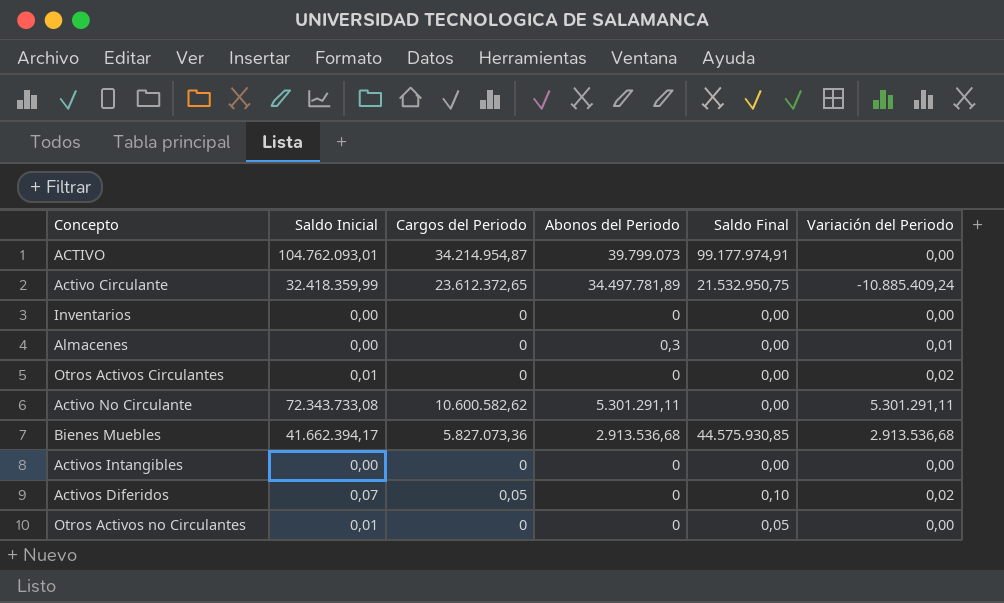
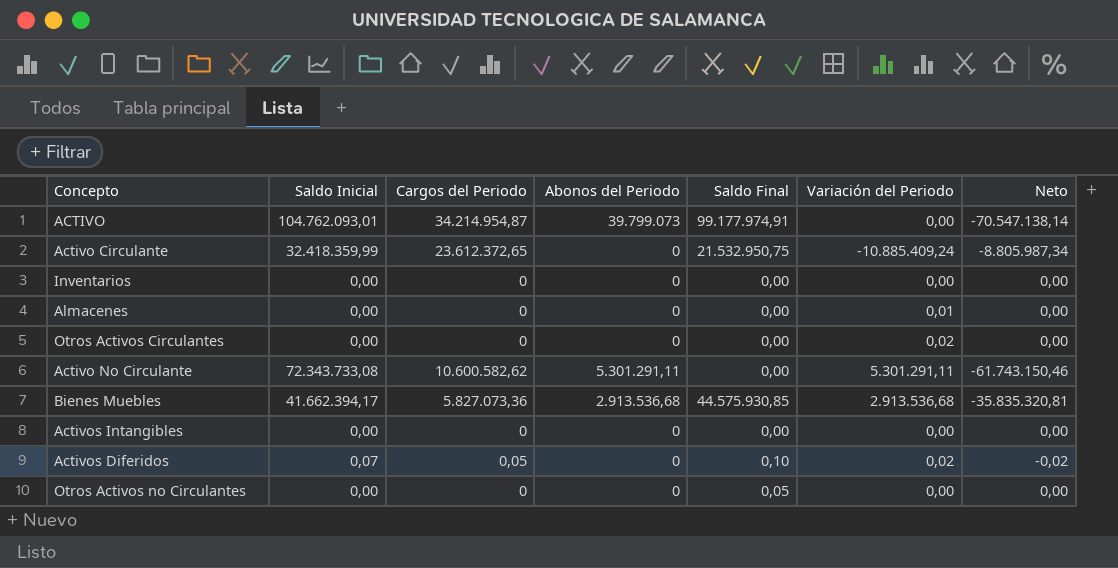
column Neto | formula: none -> [Cargos del Periodo] - [Saldo Inicial]
Activo Circulante | Abonos del Periodo: 34.497.781,89 -> 0
Almacenes | Abonos del Periodo: 0,3 -> 0
Otros Activos Circulantes | Saldo Inicial: 0,01 -> 0,00
Otros Activos no Circulantes | Saldo Inicial: 0,01 -> 0,00

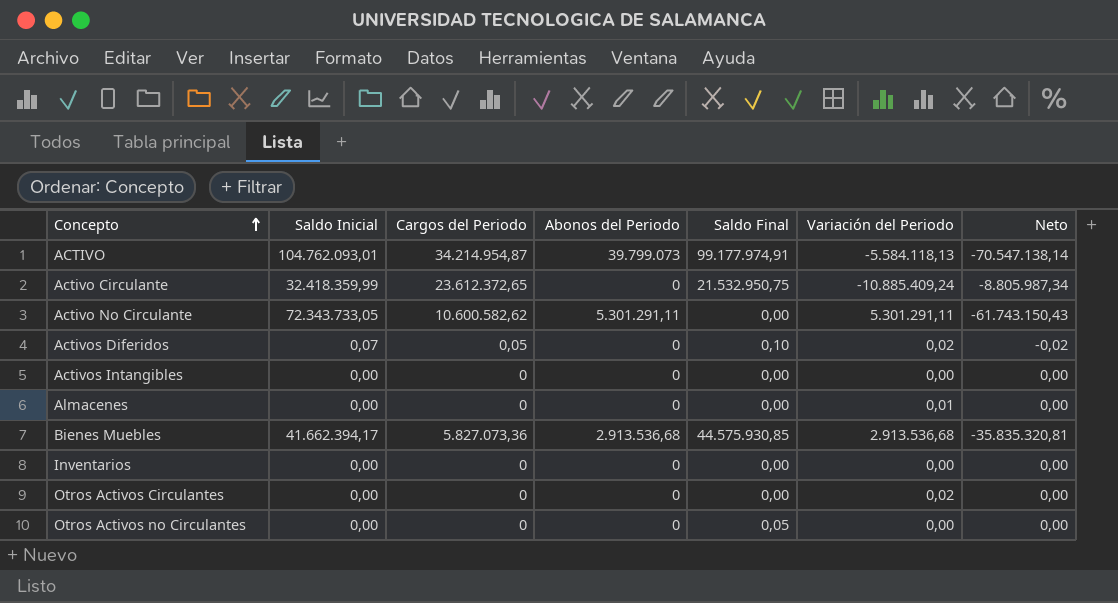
row order: none -> Concepto ascending
ACTIVO | Variación del Periodo: 0,00 -> -5.584.118,13
Activo No Circulante | Saldo Inicial: 72.343.733,08 -> 72.343.733,05
Activo No Circulante | Neto: -61.743.150,46 -> -61.743.150,43

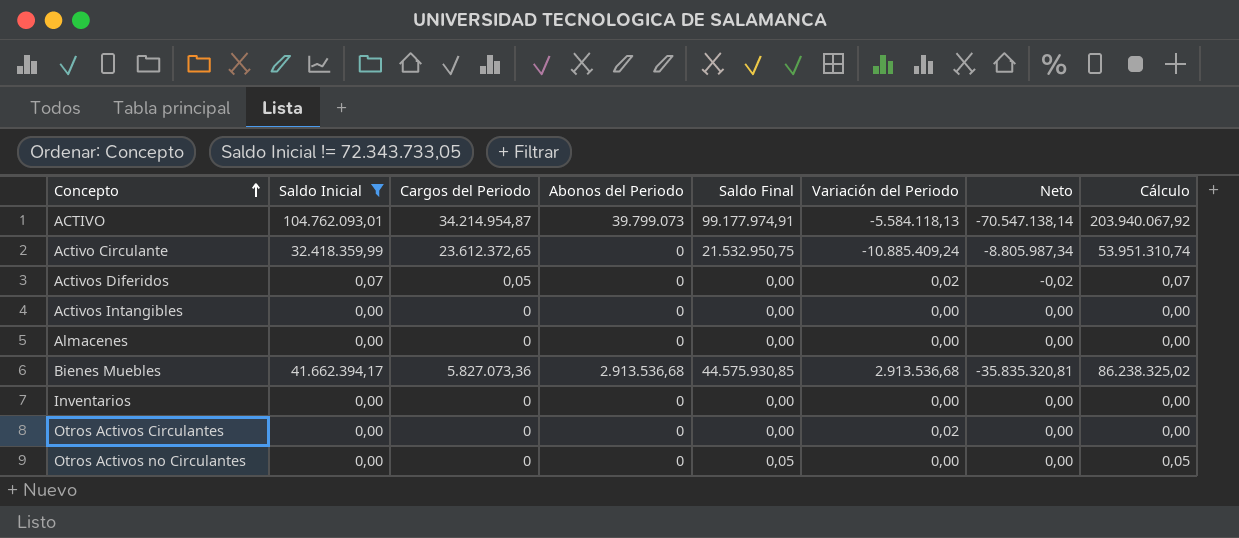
filter: none -> Saldo Inicial != 72.343.733,05
column Cálculo | formula: none -> [Saldo Inicial] + [Saldo Final]
Activos Diferidos | Saldo Final: 0,10 -> 0,00
Almacenes | Variación del Periodo: 0,01 -> 0,00

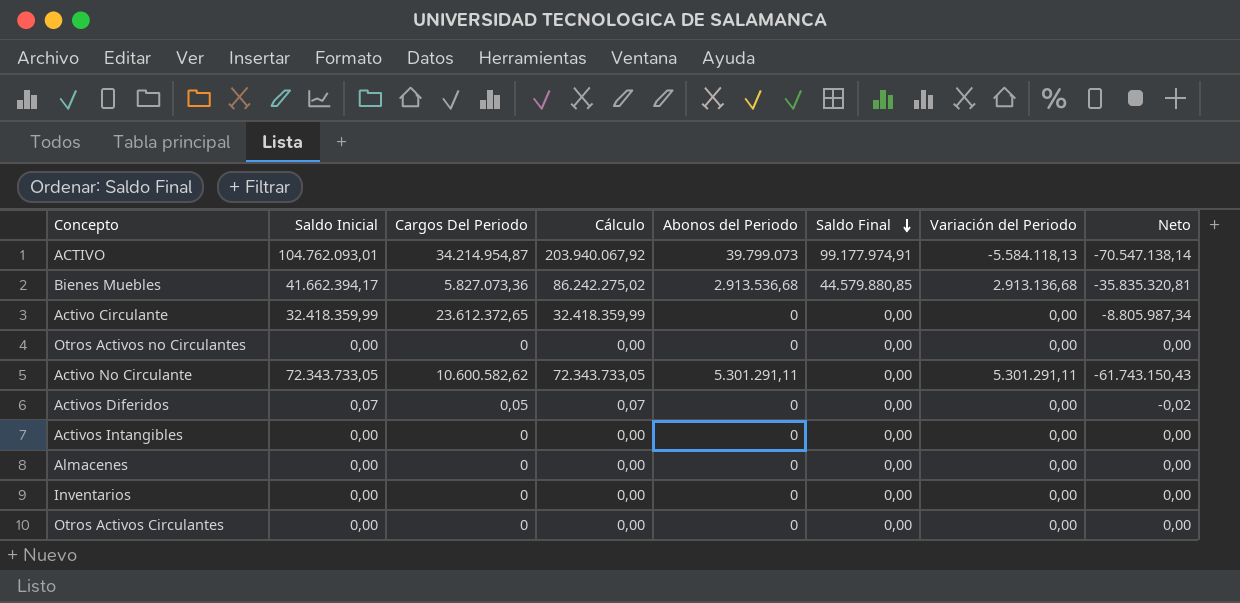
filter: Saldo Inicial != 72.343.733,05 -> none
row order: Concepto ascending -> Saldo Final descending
column name: Cargos del Periodo -> Cargos Del Periodo
column Cálculo | position: 8 -> 4
Bienes Muebles | Cálculo: 86.238.325,02 -> 86.242.275,02
Bienes Muebles | Saldo Final: 44.575.930,85 -> 44.579.880,85
Bienes Muebles | Variación del Periodo: 2.913.536,68 -> 2.913.136,68
Activo Circulante | Cálculo: 53.951.310,74 -> 32.418.359,99
Activo Circulante | Saldo Final: 21.532.950,75 -> 0,00
Activo Circulante | Variación del Periodo: -10.885.409,24 -> 0,00
Otros Activos no Circulantes | Cálculo: 0,05 -> 0,00
Otros Activos no Circulantes | Saldo Final: 0,05 -> 0,00
Activos Diferidos | Variación del Periodo: 0,02 -> 0,00
Otros Activos Circulantes | Variación del Periodo: 0,02 -> 0,00

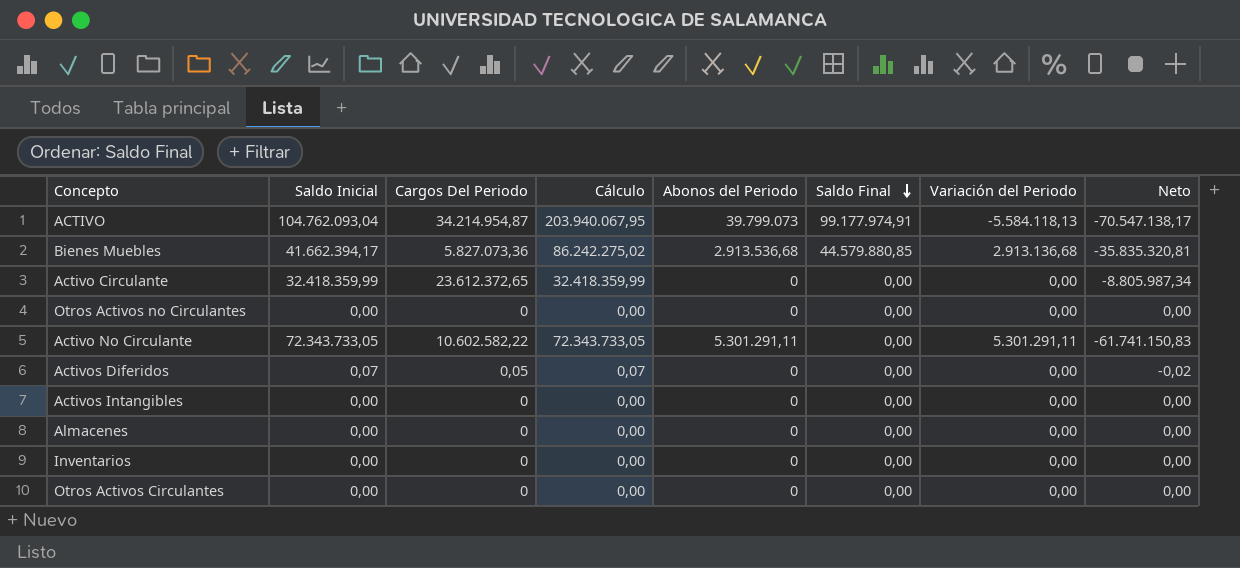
ACTIVO | Saldo Inicial: 104.762.093,01 -> 104.762.093,04
ACTIVO | Cálculo: 203.940.067,92 -> 203.940.067,95
ACTIVO | Neto: -70.547.138,14 -> -70.547.138,17
Activo No Circulante | Cargos Del Periodo: 10.600.582,62 -> 10.602.582,22
Activo No Circulante | Neto: -61.743.150,43 -> -61.741.150,83

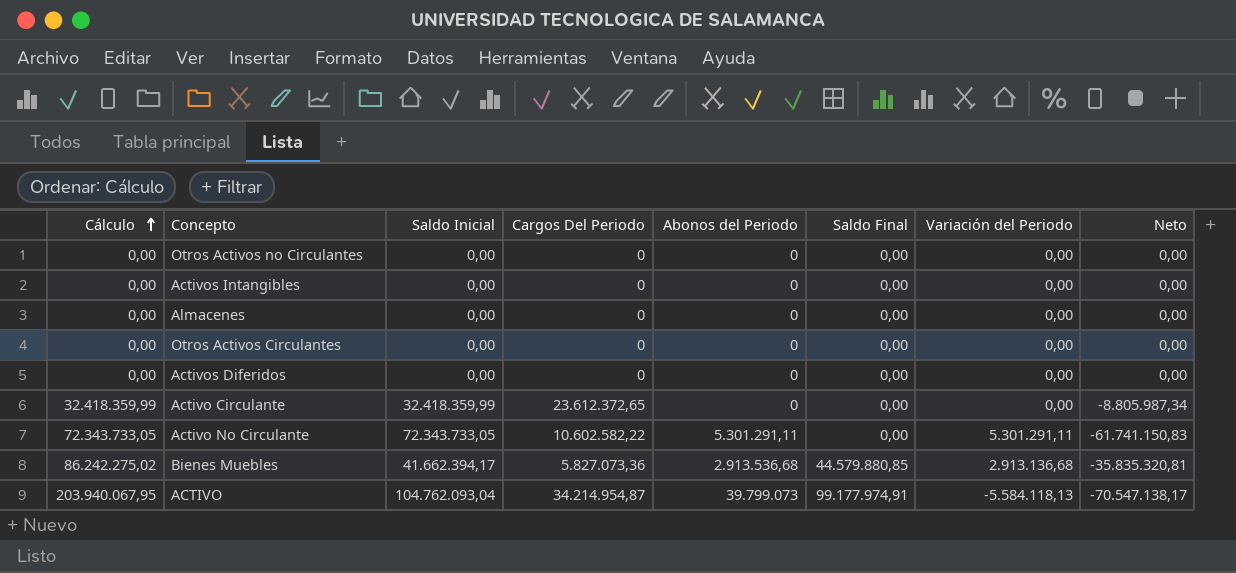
row order: Saldo Final descending -> Cálculo ascending
column Cálculo | position: 4 -> 1
row Inventarios: 0,00 | 0 | 0,00 | 0 | 0,00 | 0,00 | 0,00 -> none
Activos Diferidos | Cálculo: 0,07 -> 0,00
Activos Diferidos | Saldo Inicial: 0,07 -> 0,00
Activos Diferidos | Cargos Del Periodo: 0,05 -> 0
Activos Diferidos | Neto: -0,02 -> 0,00

